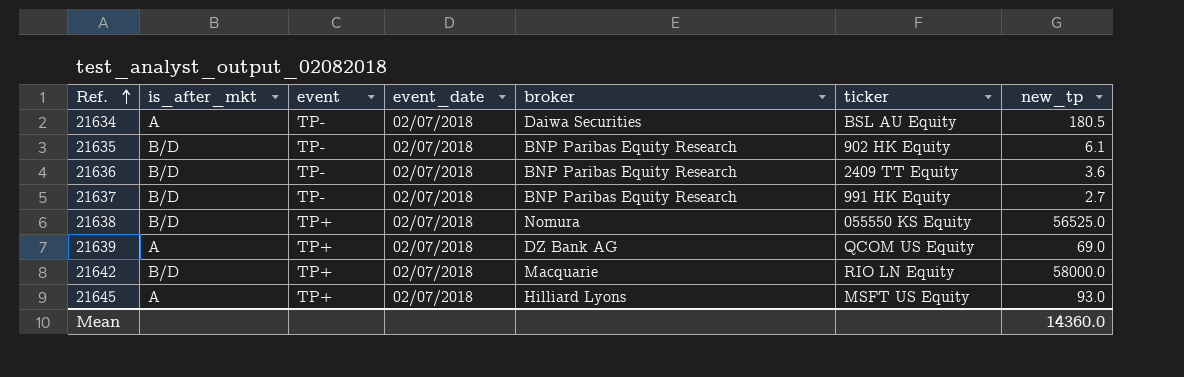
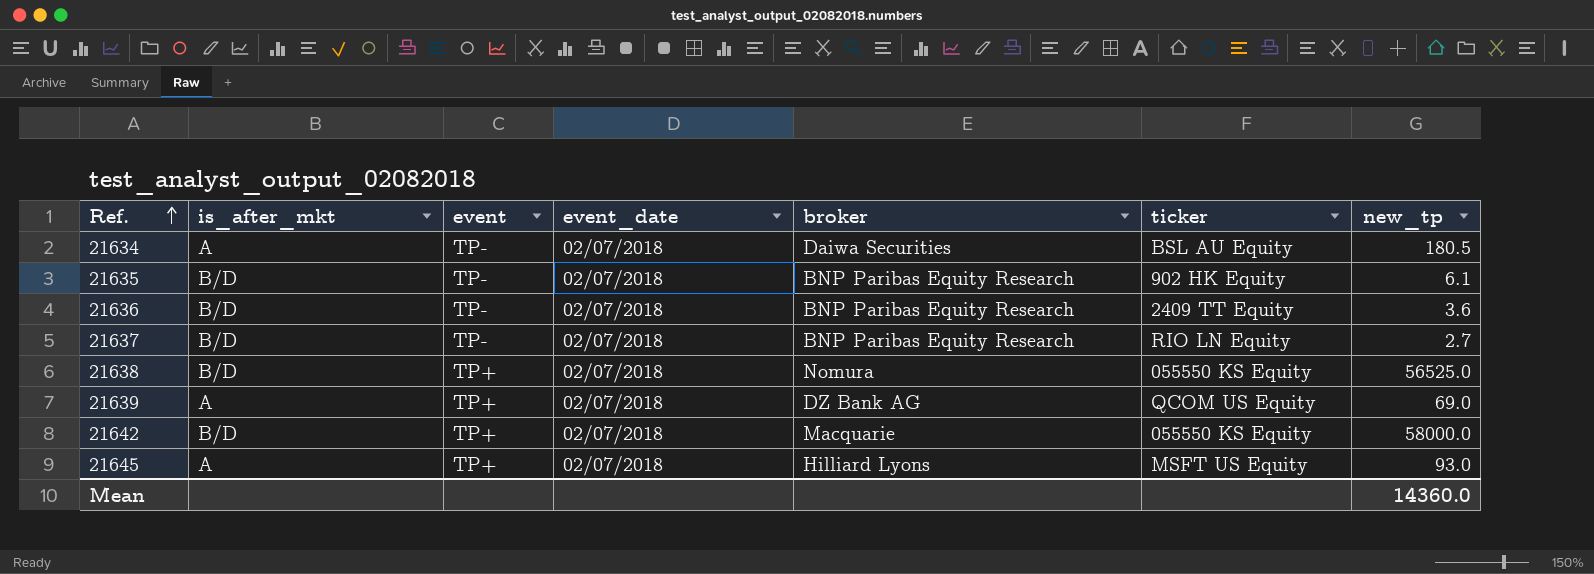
21637 | ticker: 991 HK Equity -> RIO LN Equity
21642 | ticker: RIO LN Equity -> 055550 KS Equity

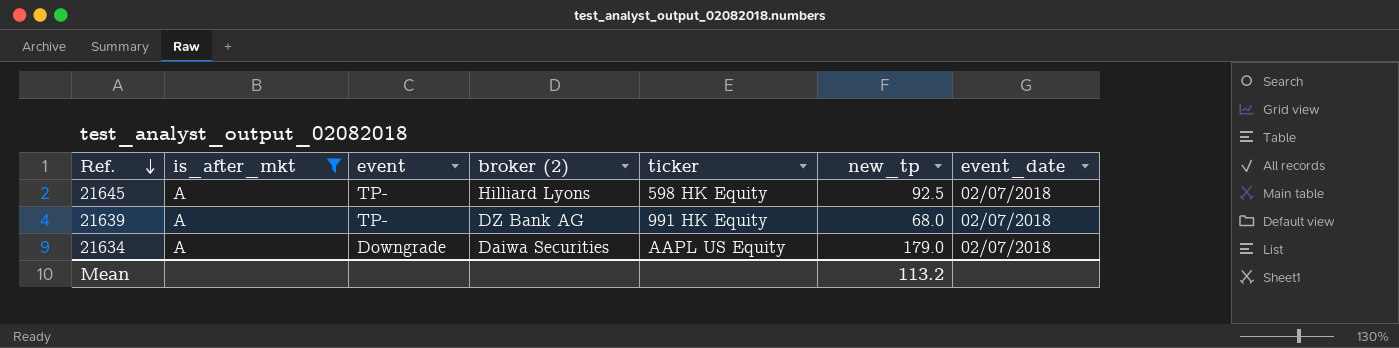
filter: none -> is_after_mkt = A
row order: Ref. ascending -> Ref. descending
column name: broker -> broker (2)
column event_date | position: 4 -> 7
21645 | event: TP+ -> TP-
21645 | ticker: MSFT US Equity -> 598 HK Equity
21645 | new_tp: 93.0 -> 92.5
21639 | event: TP+ -> TP-
21639 | ticker: QCOM US Equity -> 991 HK Equity
21639 | new_tp: 69.0 -> 68.0
21634 | event: TP- -> Downgrade
21634 | ticker: BSL AU Equity -> AAPL US Equity
21634 | new_tp: 180.5 -> 179.0
Mean | new_tp: 14360.0 -> 113.2

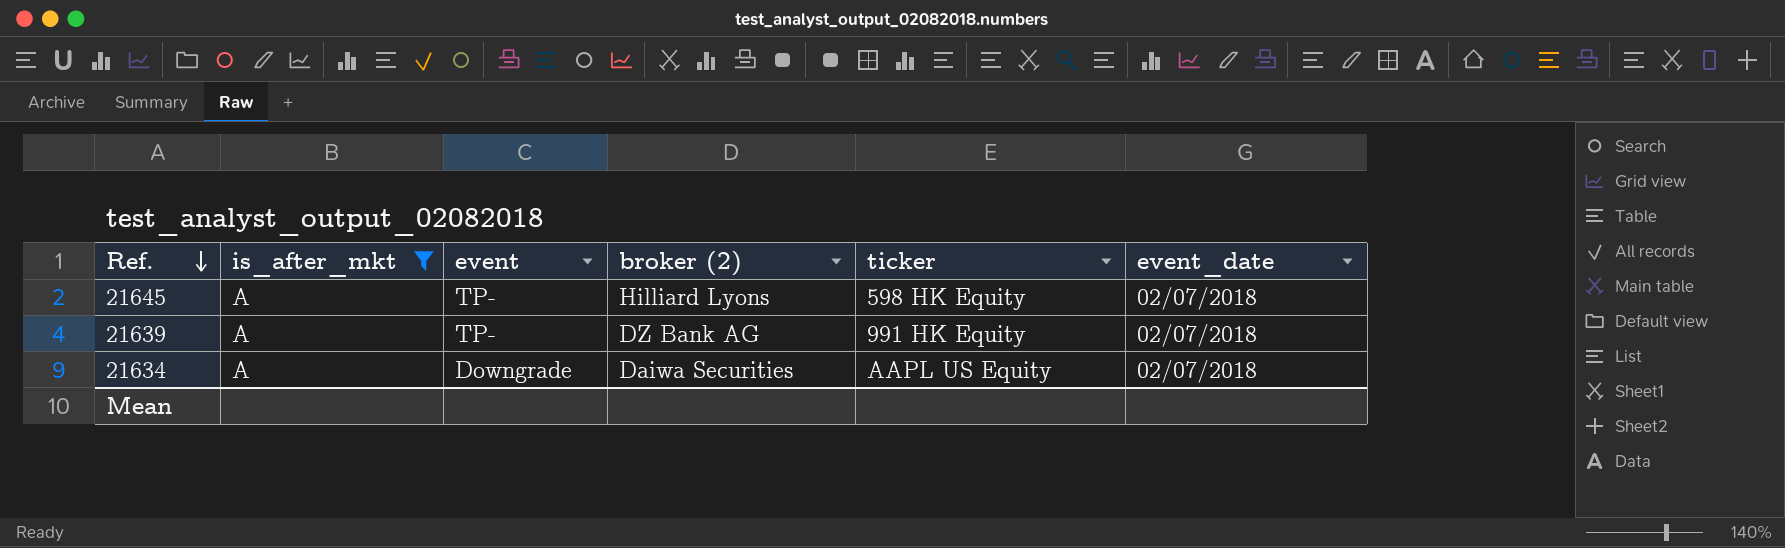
column new_tp | position: 6 -> none

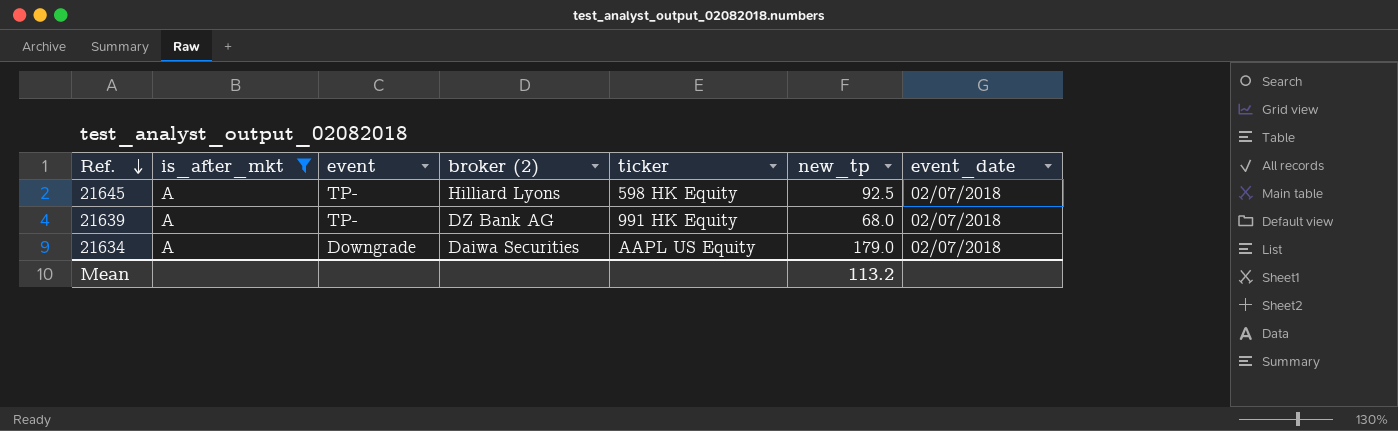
column new_tp | position: none -> 6

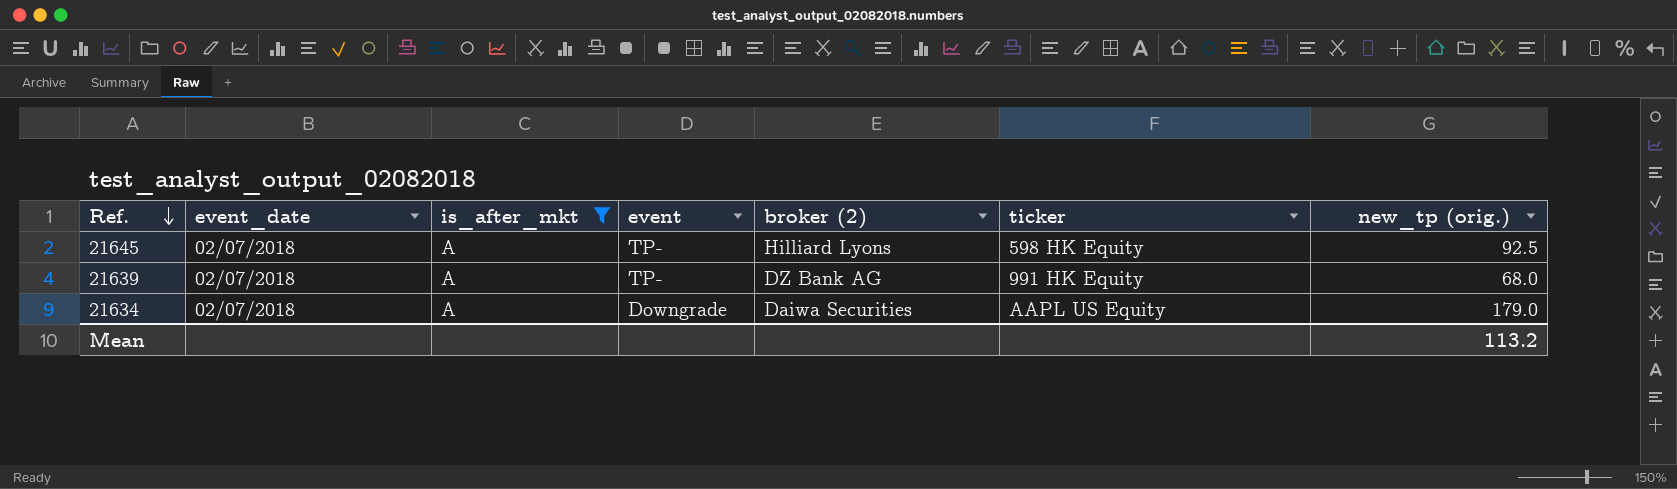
column event_date | position: 7 -> 2
column name: new_tp -> new_tp (orig.)

